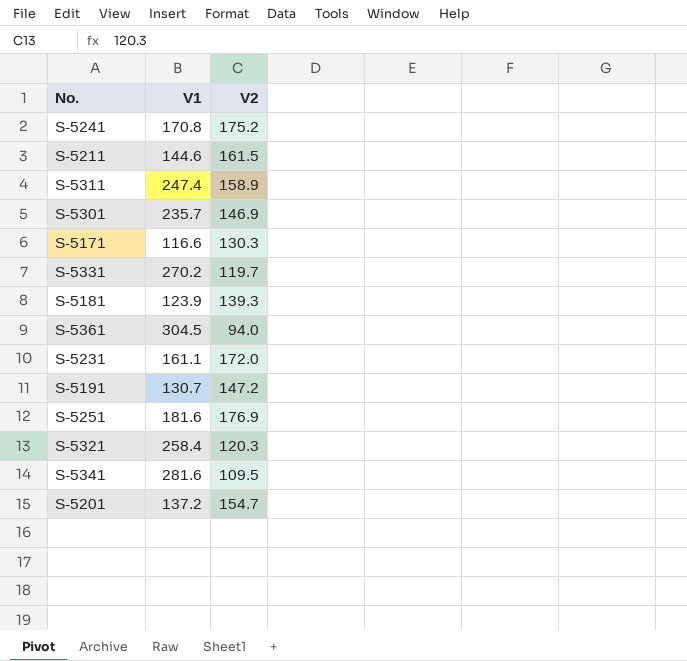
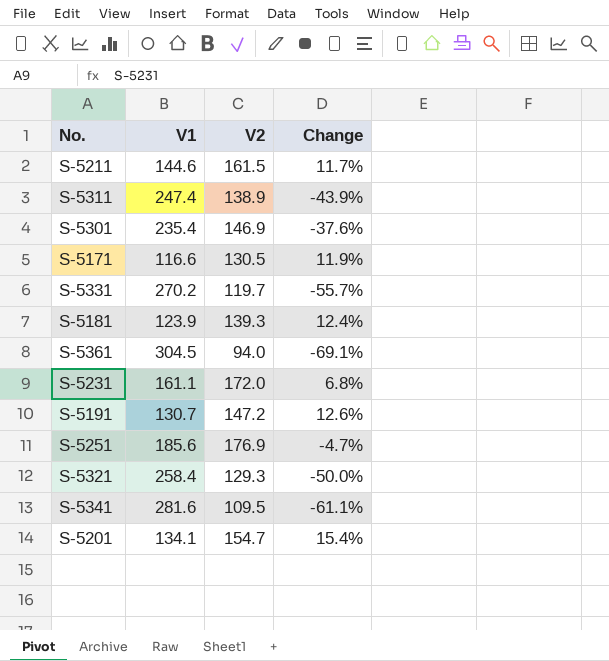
column Change | formula: none -> ([V2] - [V1]) / [V1]
row S-5241: 170.8 | 175.2 -> none
S-5311 | V2: 158.9 -> 138.9
S-5301 | V1: 235.7 -> 235.4
S-5171 | V2: 130.3 -> 130.5
S-5251 | V1: 181.6 -> 185.6
S-5321 | V2: 120.3 -> 129.3
S-5201 | V1: 137.2 -> 134.1

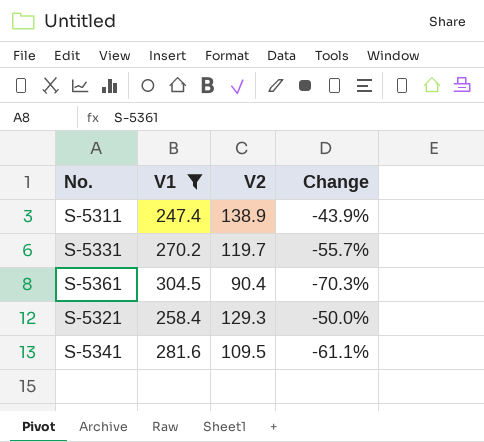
filter: none -> V1 >= 247.4
S-5361 | V2: 94.0 -> 90.4
S-5361 | Change: -69.1% -> -70.3%

